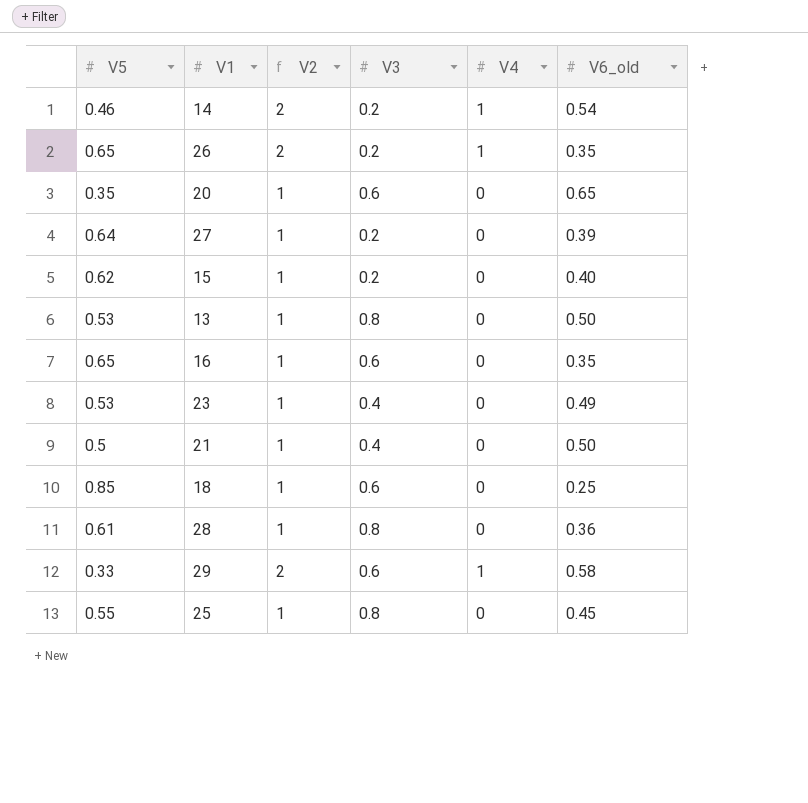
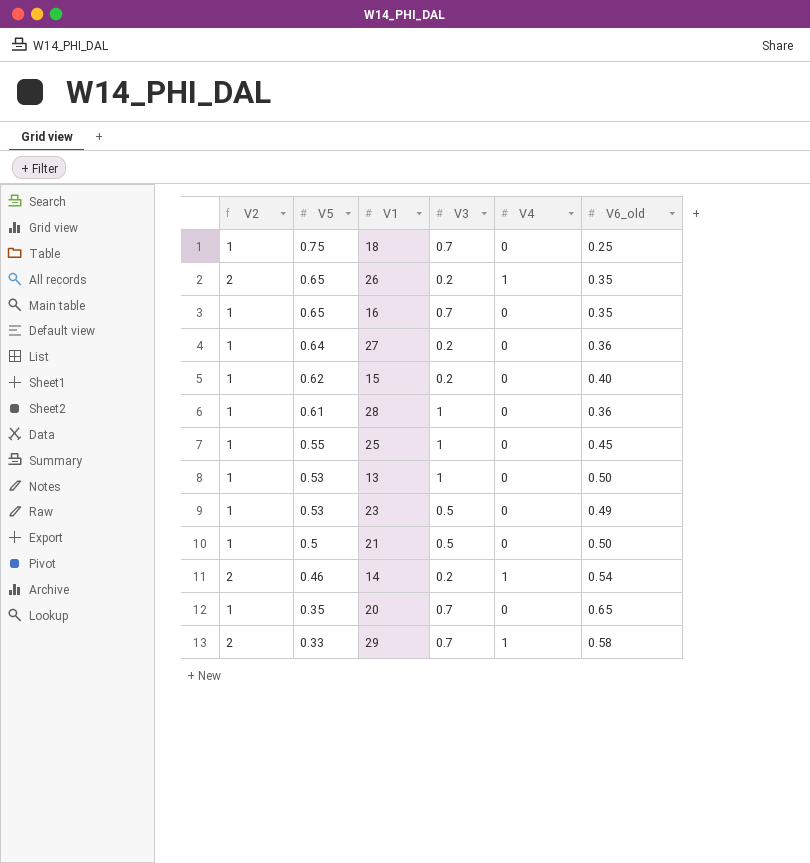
row order: none -> V5 descending
column V2 | position: 3 -> 1
18 | V5: 0.85 -> 0.75
18 | V3: 0.6 -> 0.7
16 | V3: 0.6 -> 0.7
27 | V6_old: 0.39 -> 0.36
28 | V3: 0.8 -> 1
25 | V3: 0.8 -> 1
13 | V3: 0.8 -> 1
23 | V3: 0.4 -> 0.5
21 | V3: 0.4 -> 0.5
20 | V3: 0.6 -> 0.7
29 | V3: 0.6 -> 0.7

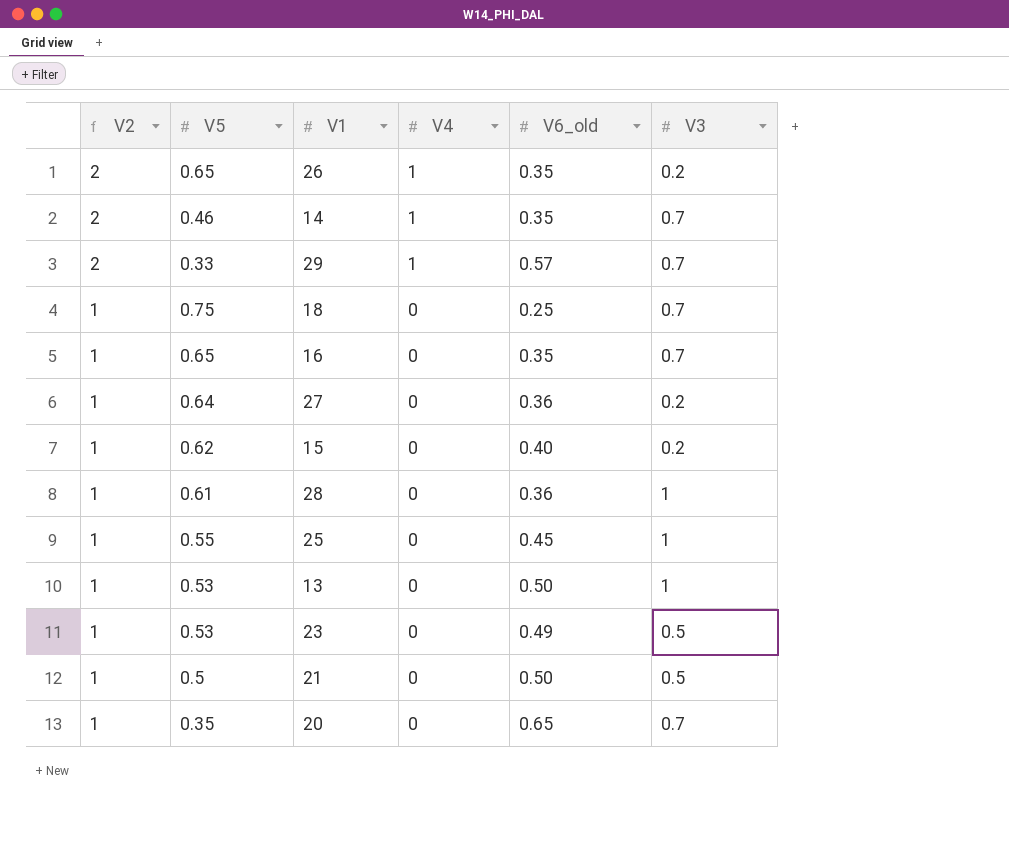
row order: V5 descending -> V2 descending
column V3 | position: 4 -> 6
14 | V6_old: 0.54 -> 0.35
14 | V3: 0.2 -> 0.7
29 | V6_old: 0.58 -> 0.57

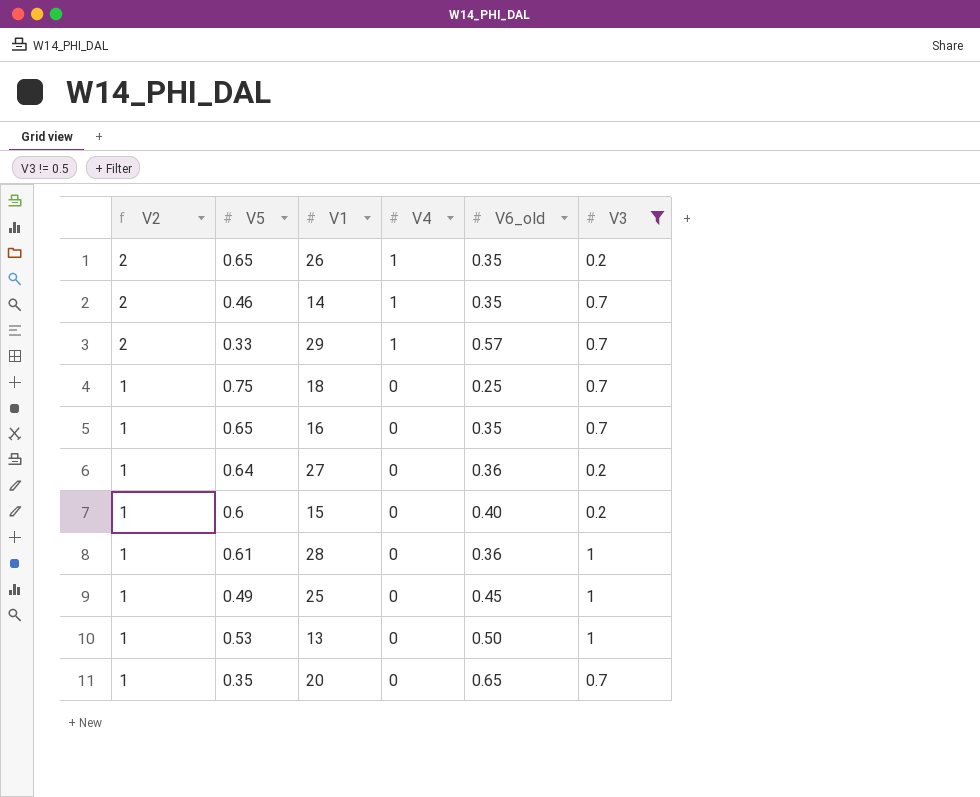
filter: none -> V3 != 0.5
15 | V5: 0.62 -> 0.6
25 | V5: 0.55 -> 0.49

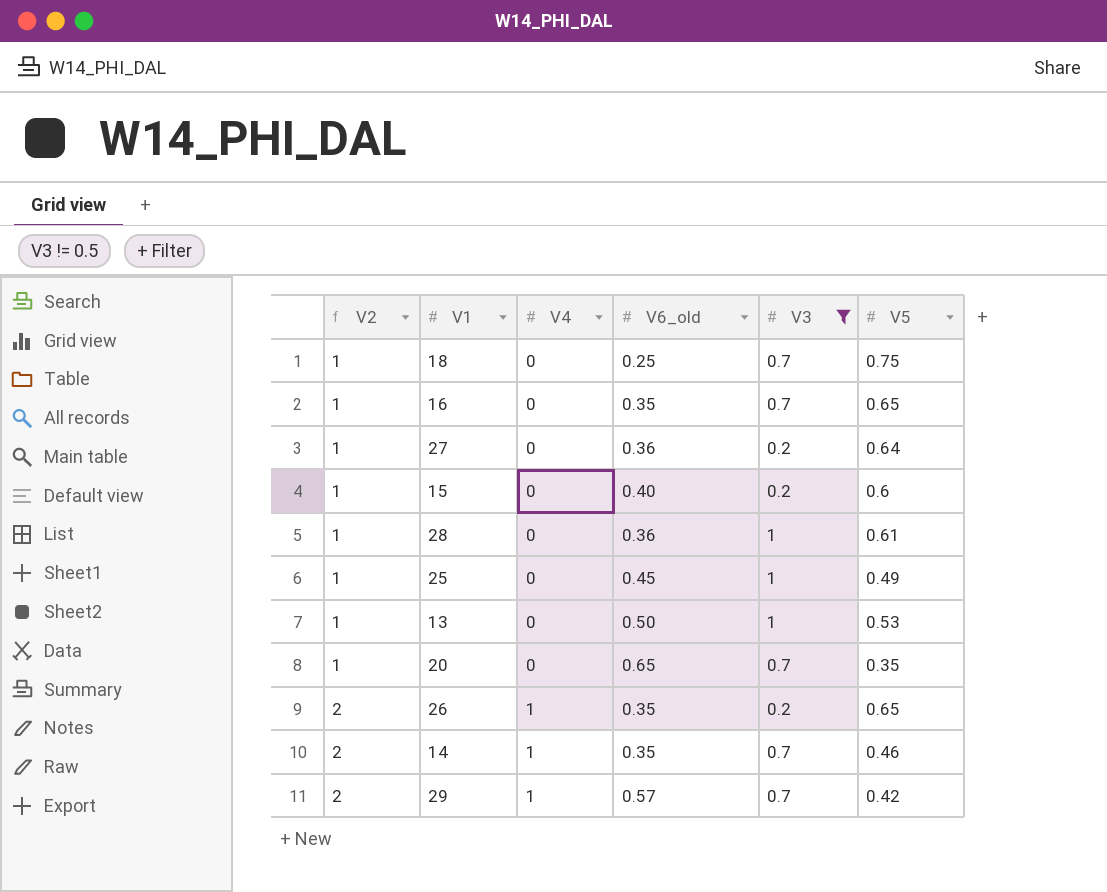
row order: V2 descending -> V2 ascending
column V5 | position: 2 -> 6
29 | V5: 0.33 -> 0.42

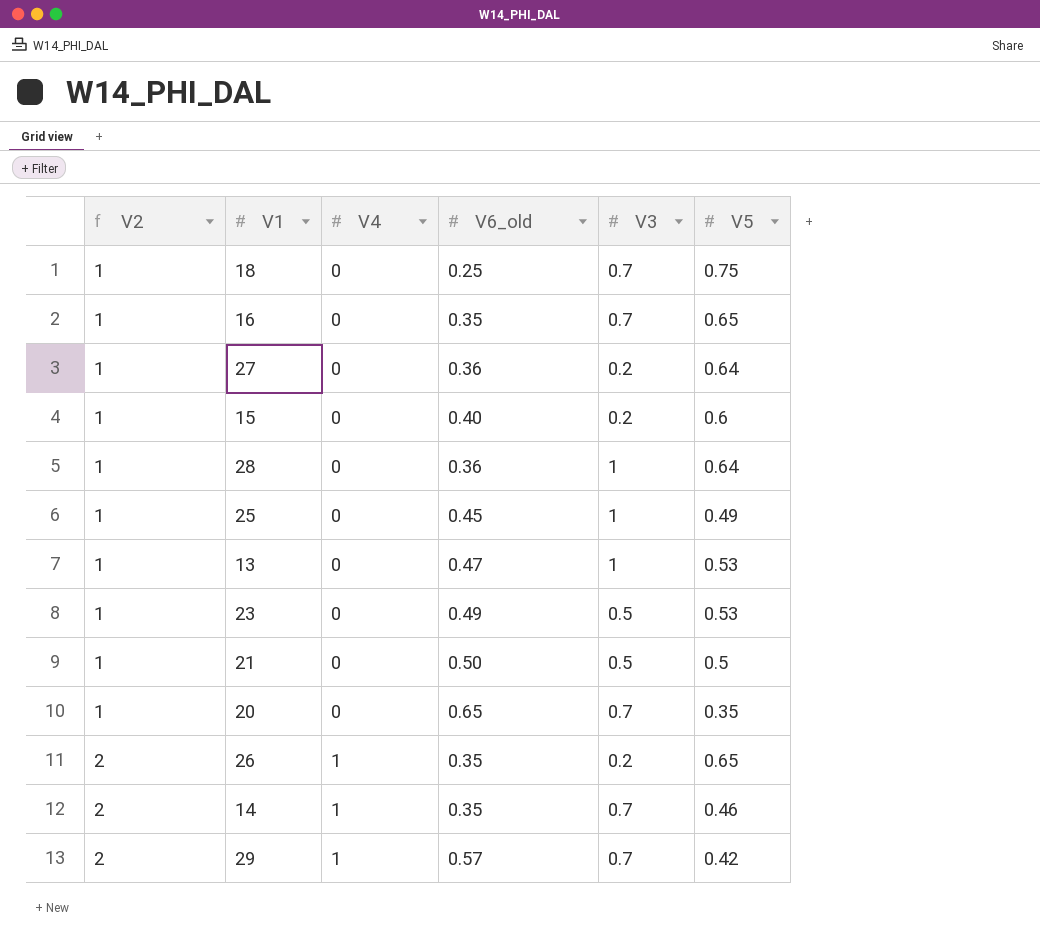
filter: V3 != 0.5 -> none
28 | V5: 0.61 -> 0.64
13 | V6_old: 0.50 -> 0.47

